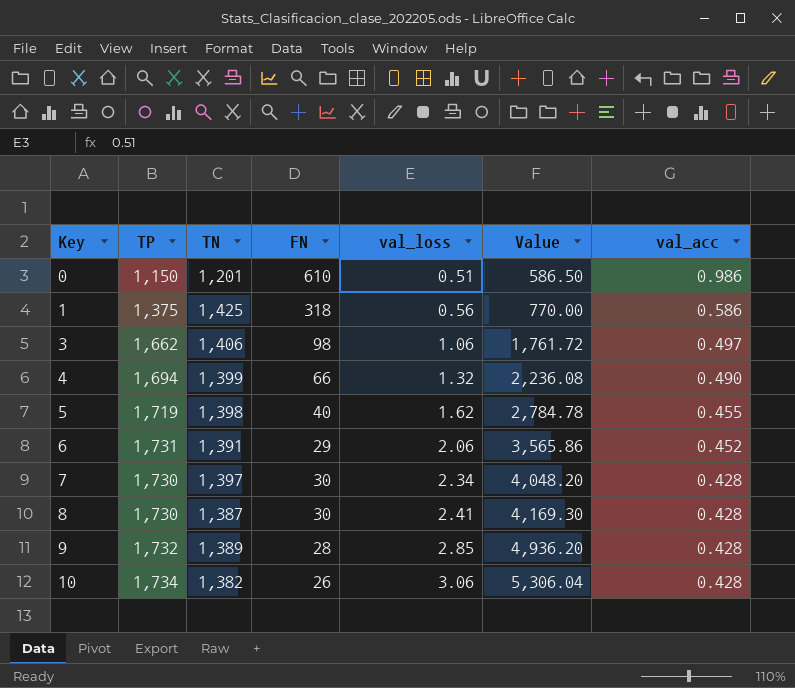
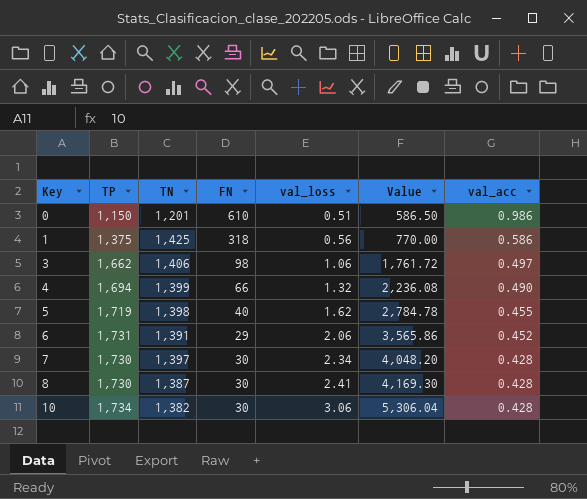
row 9: 1,732 | 1,389 | 28 | 2.85 | 4,936.20 | 0.428 -> none
10 | FN: 26 -> 30

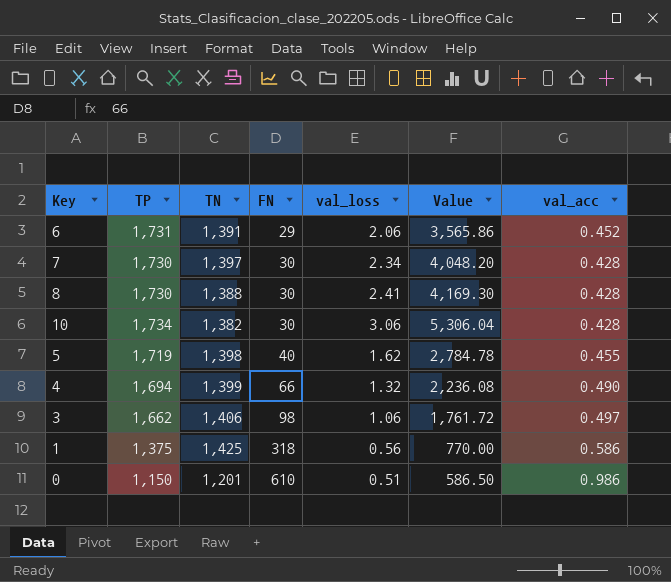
row order: Key ascending -> FN ascending
8 | TN: 1,387 -> 1,388

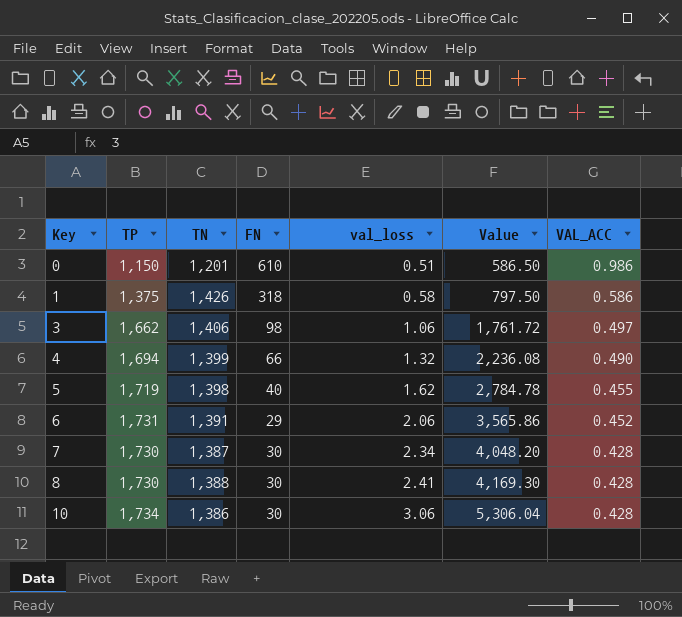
row order: FN ascending -> Key ascending
column name: val_acc -> VAL_ACC
1 | TN: 1,425 -> 1,426
1 | val_loss: 0.56 -> 0.58
1 | Value: 770.00 -> 797.50
7 | TN: 1,397 -> 1,387
10 | TN: 1,382 -> 1,386

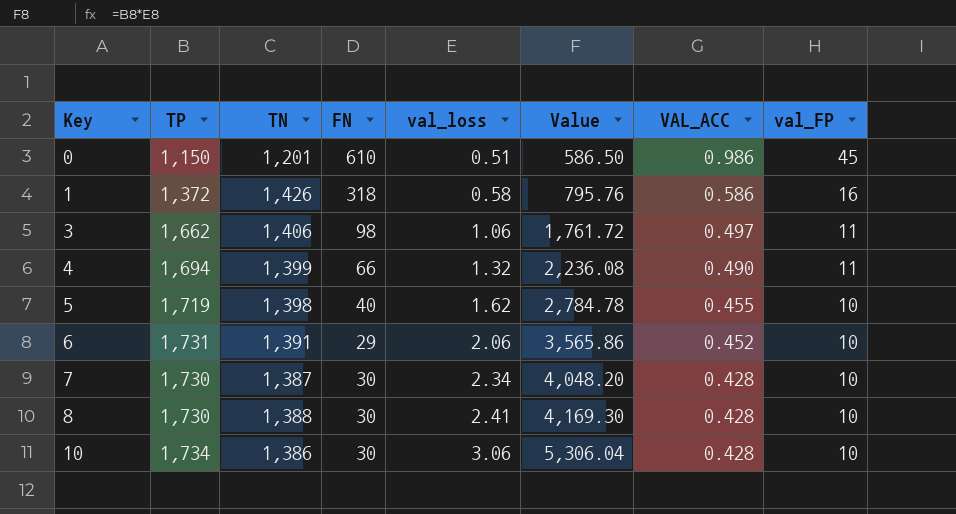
column val_FP | position: none -> 8
1 | TP: 1,375 -> 1,372
1 | Value: 797.50 -> 795.76

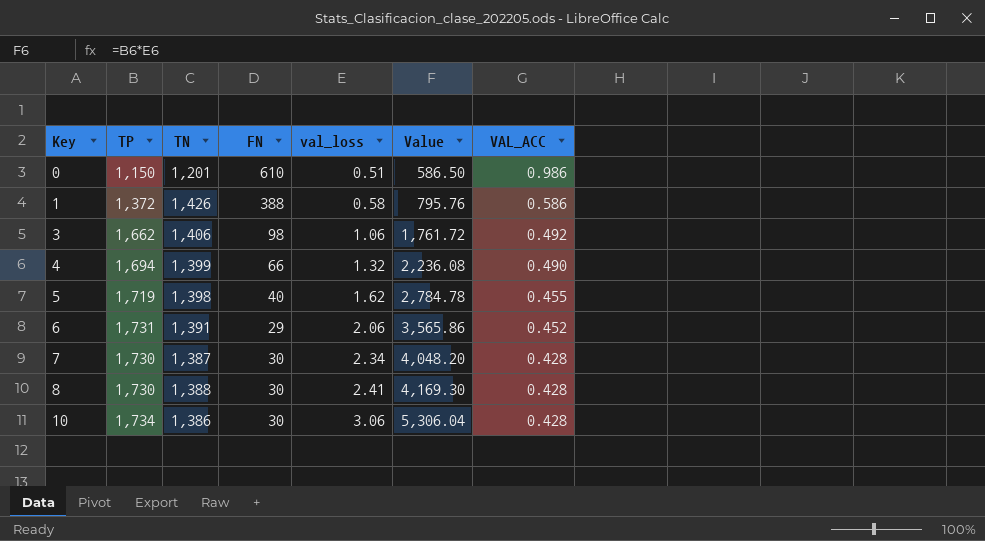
column val_FP | position: 8 -> none
1 | FN: 318 -> 388
3 | VAL_ACC: 0.497 -> 0.492

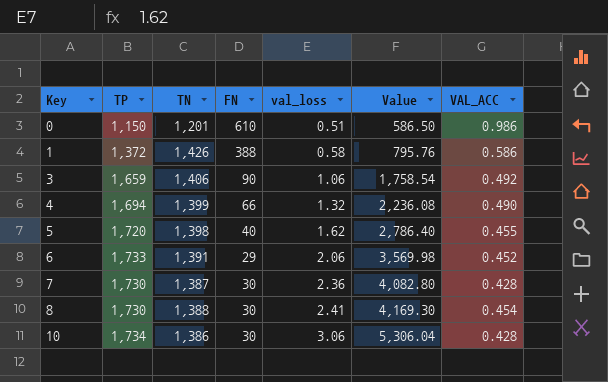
3 | TP: 1,662 -> 1,659
3 | FN: 98 -> 90
3 | Value: 1,761.72 -> 1,758.54
5 | TP: 1,719 -> 1,720
5 | Value: 2,784.78 -> 2,786.40
6 | TP: 1,731 -> 1,733
6 | Value: 3,565.86 -> 3,569.98
7 | val_loss: 2.34 -> 2.36
7 | Value: 4,048.20 -> 4,082.80
8 | VAL_ACC: 0.428 -> 0.454

